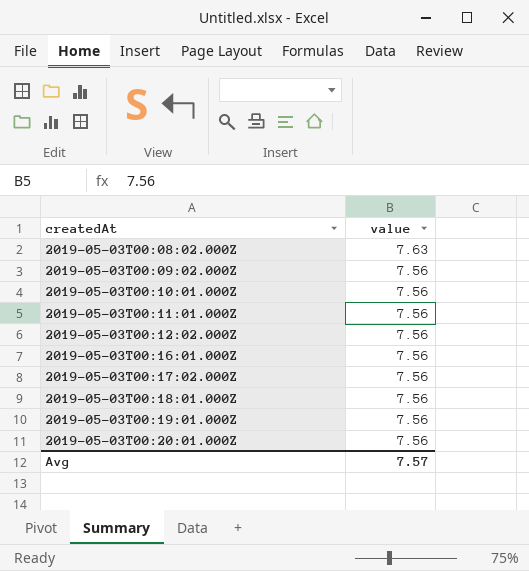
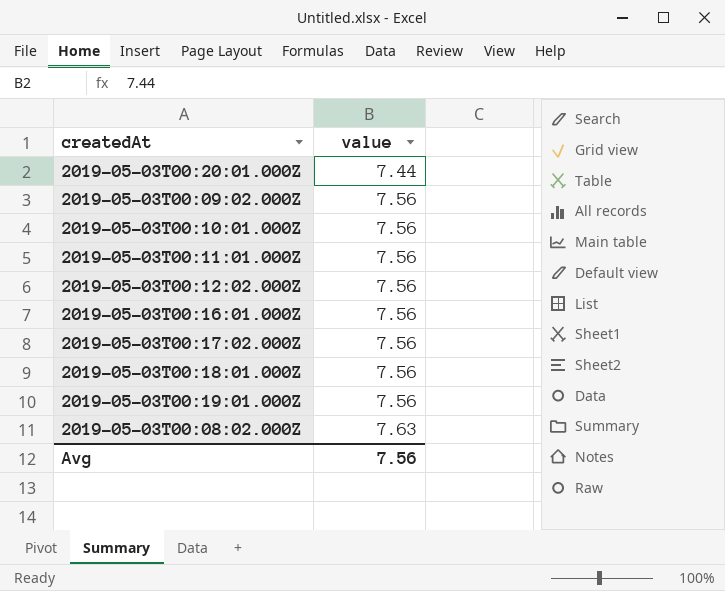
row order: createdAt ascending -> value ascending
2019-05-03T00:20:01.000Z | value: 7.56 -> 7.44
Avg | value: 7.57 -> 7.56

